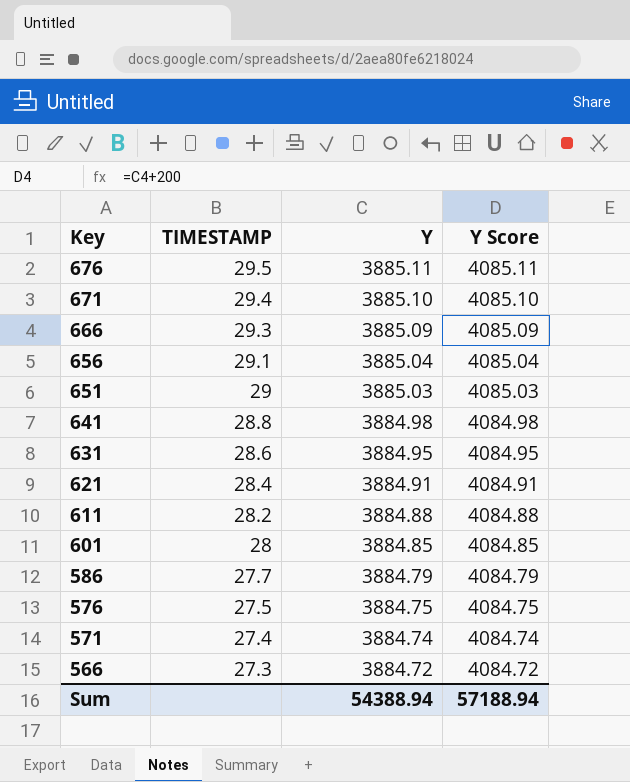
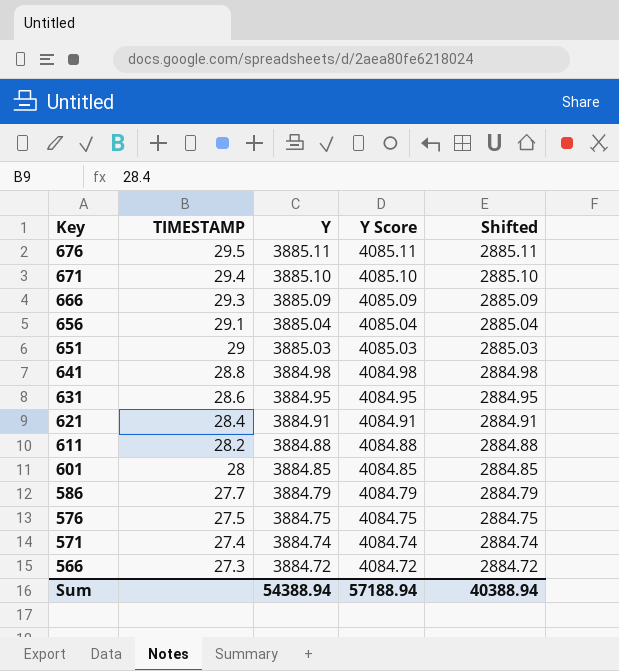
column Shifted | formula: none -> [Y] - 1000

